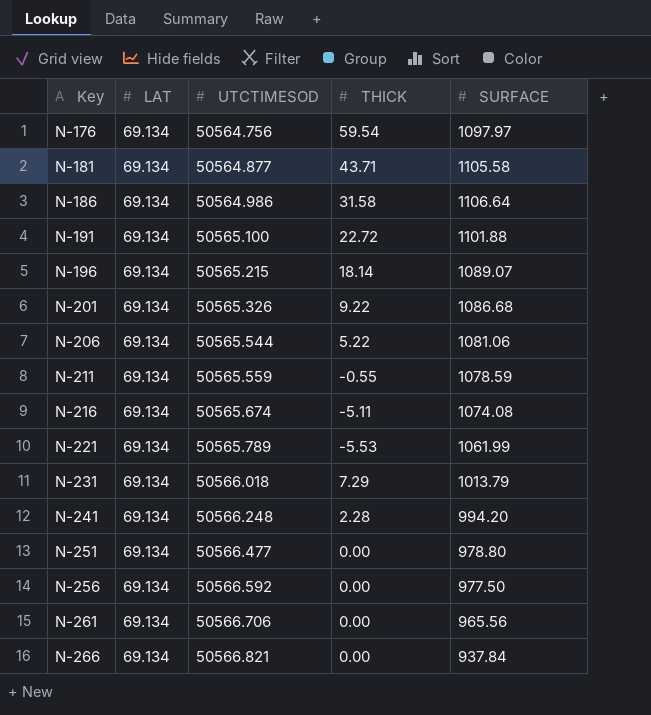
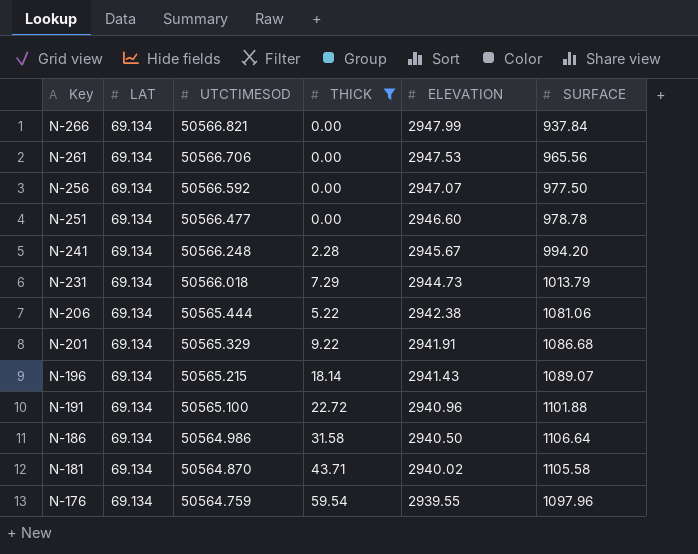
filter: none -> THICK >= 0.00
row order: Key ascending -> Key descending
column ELEVATION | position: none -> 5
N-251 | SURFACE: 978.80 -> 978.78
N-206 | UTCTIMESOD: 50565.544 -> 50565.444
N-201 | UTCTIMESOD: 50565.326 -> 50565.329
N-181 | UTCTIMESOD: 50564.877 -> 50564.870
N-176 | UTCTIMESOD: 50564.756 -> 50564.759
N-176 | SURFACE: 1097.97 -> 1097.96

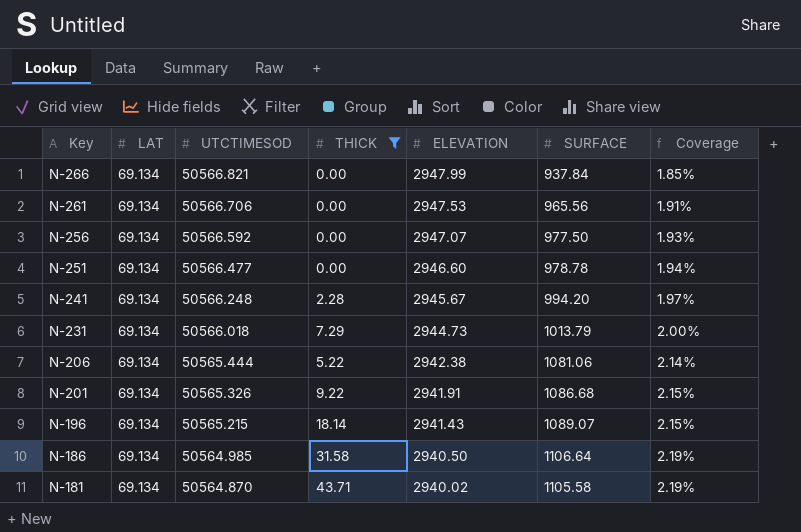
column Coverage | formula: none -> [SURFACE] / [UTCTIMESOD]
row N-191: 69.134 | 50565.100 | 22.72 | 2940.96 | 1101.88 -> none
row N-176: 69.134 | 50564.759 | 59.54 | 2939.55 | 1097.96 -> none
N-201 | UTCTIMESOD: 50565.329 -> 50565.326
N-186 | UTCTIMESOD: 50564.986 -> 50564.985

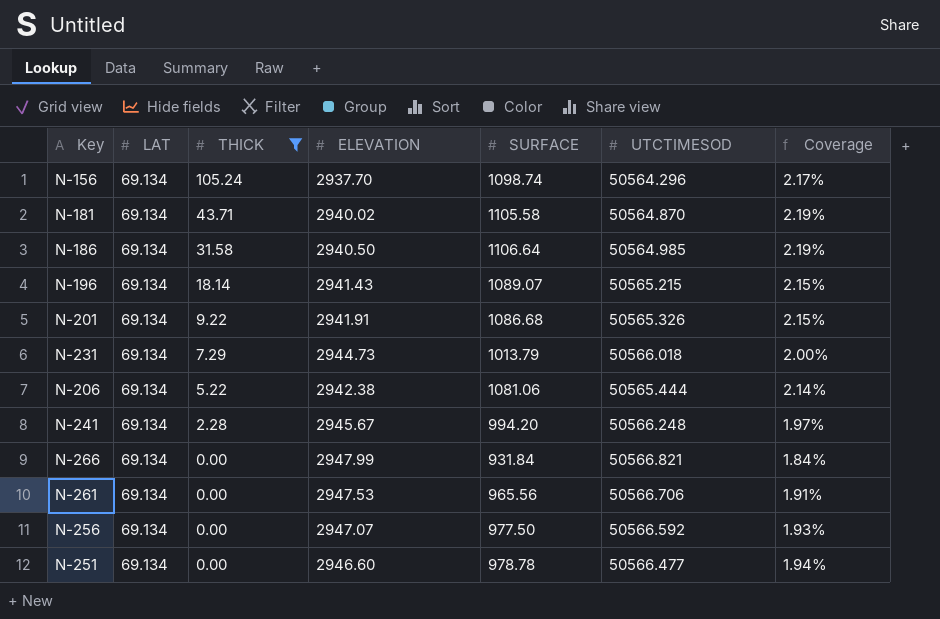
row order: Key descending -> THICK descending
column UTCTIMESOD | position: 3 -> 6
row N-156: none -> 69.134 | 105.24 | 2937.70 | 1098.74 | 50564.296 | 2.17%
N-266 | SURFACE: 937.84 -> 931.84
N-266 | Coverage: 1.85% -> 1.84%

